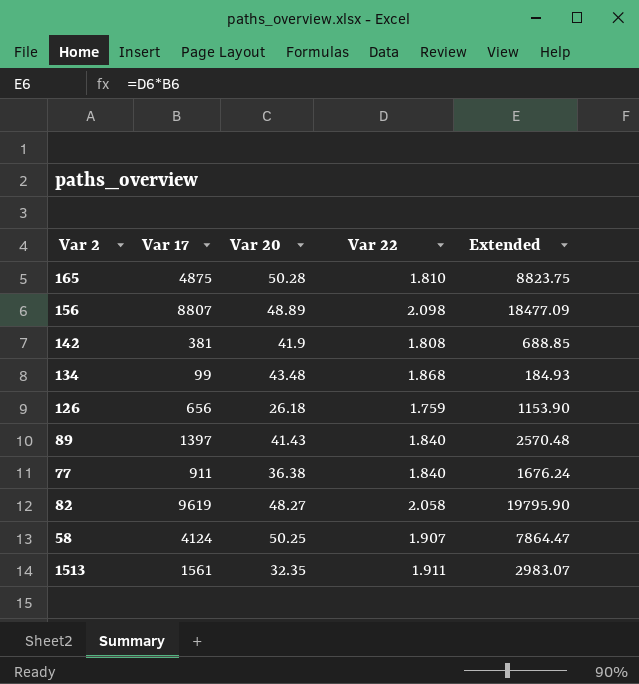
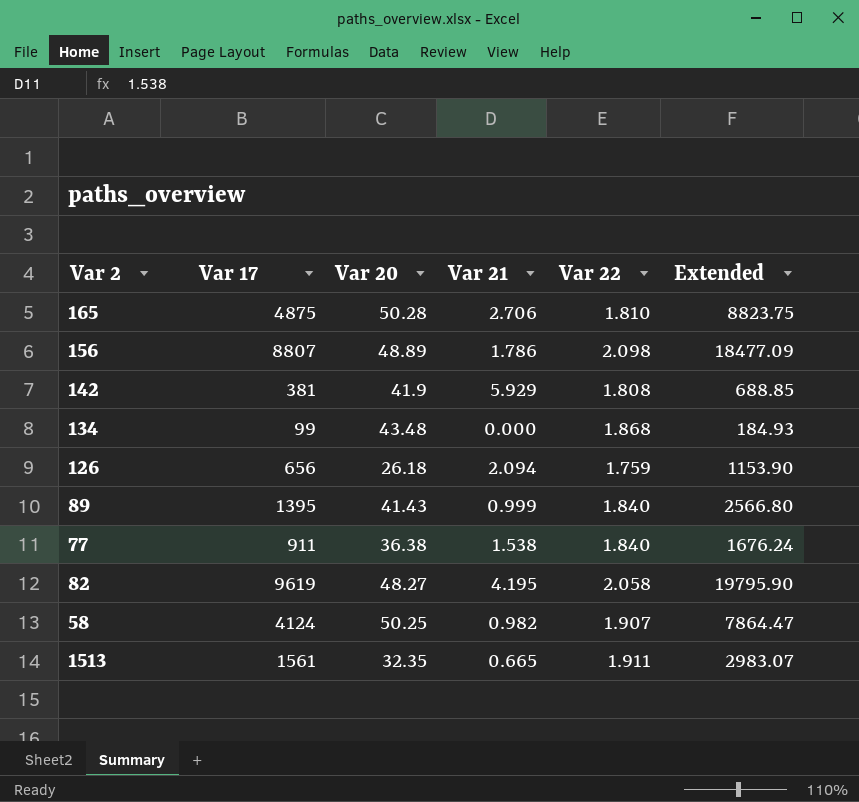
column Var 21 | position: none -> 4
89 | Var 17: 1397 -> 1395
89 | Extended: 2570.48 -> 2566.80

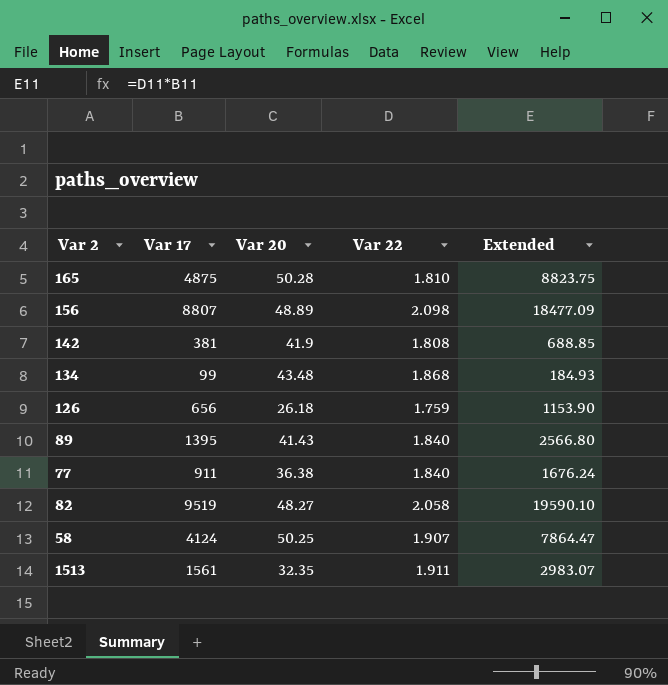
column Var 21 | position: 4 -> none
82 | Var 17: 9619 -> 9519
82 | Extended: 19795.90 -> 19590.10

